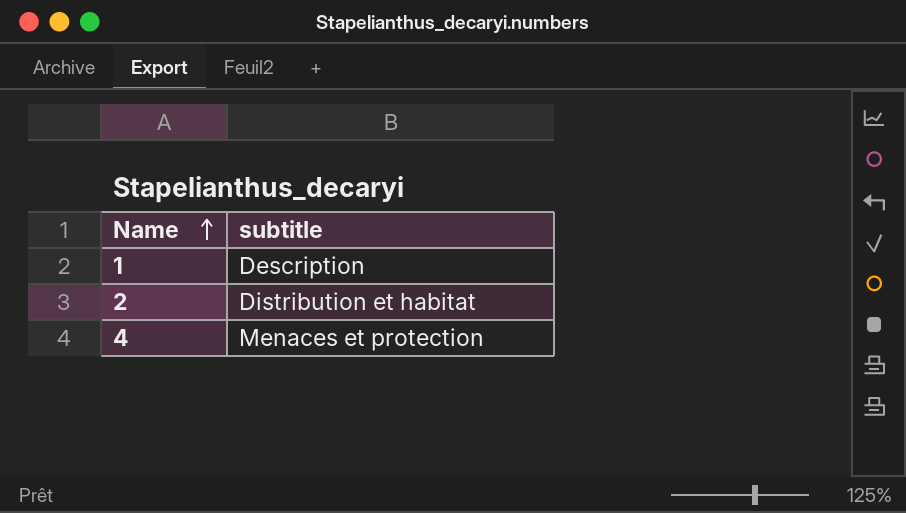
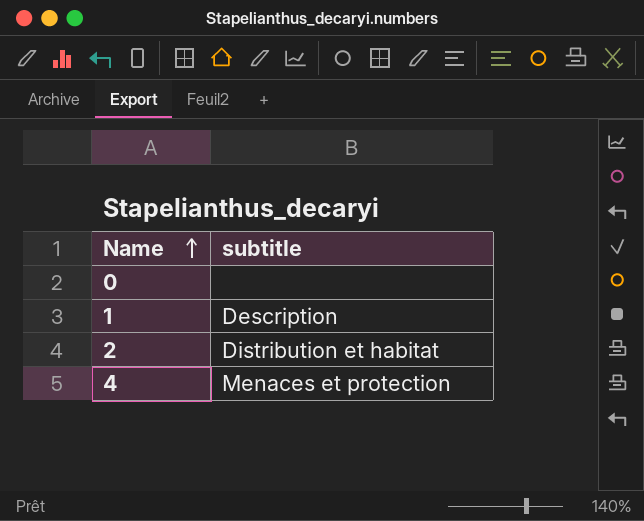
row 0: none -> none

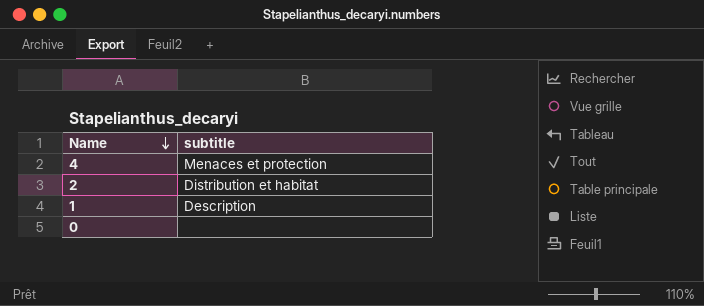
row order: Name ascending -> Name descending

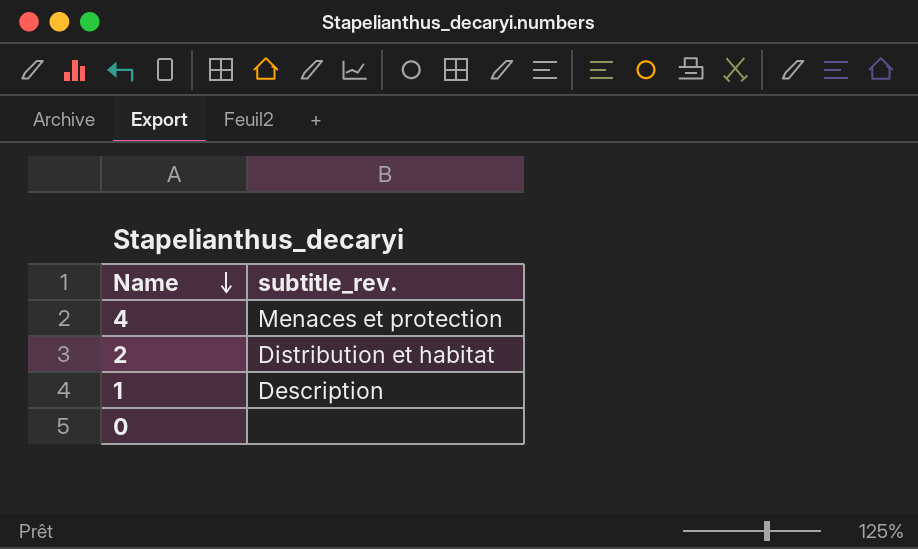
column name: subtitle -> subtitle_rev.

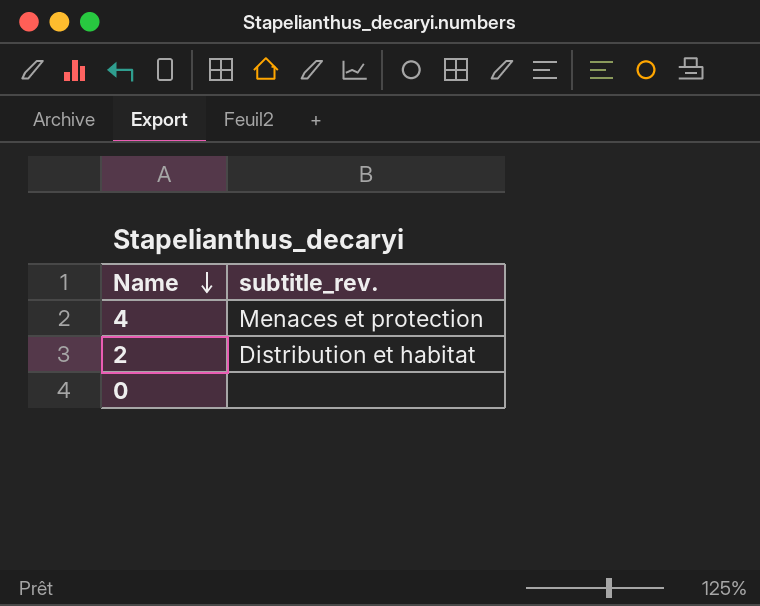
row 1: Description -> none

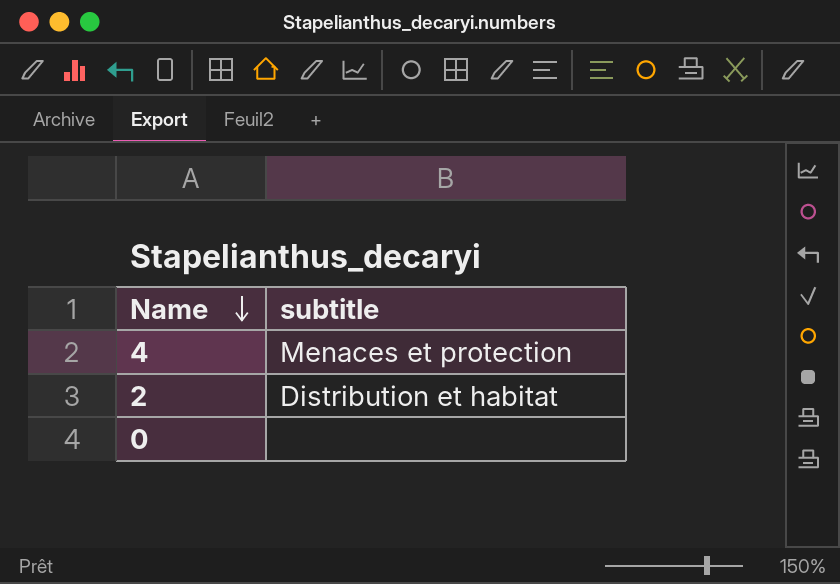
column name: subtitle_rev. -> subtitle

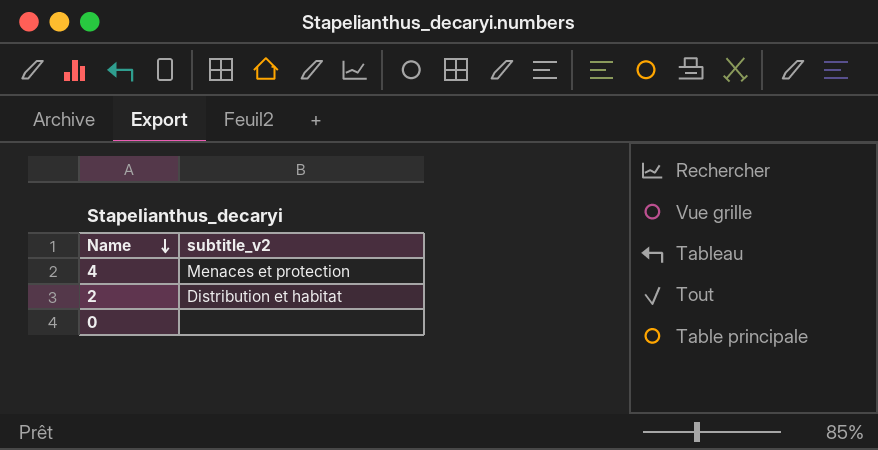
column name: subtitle -> subtitle_v2

